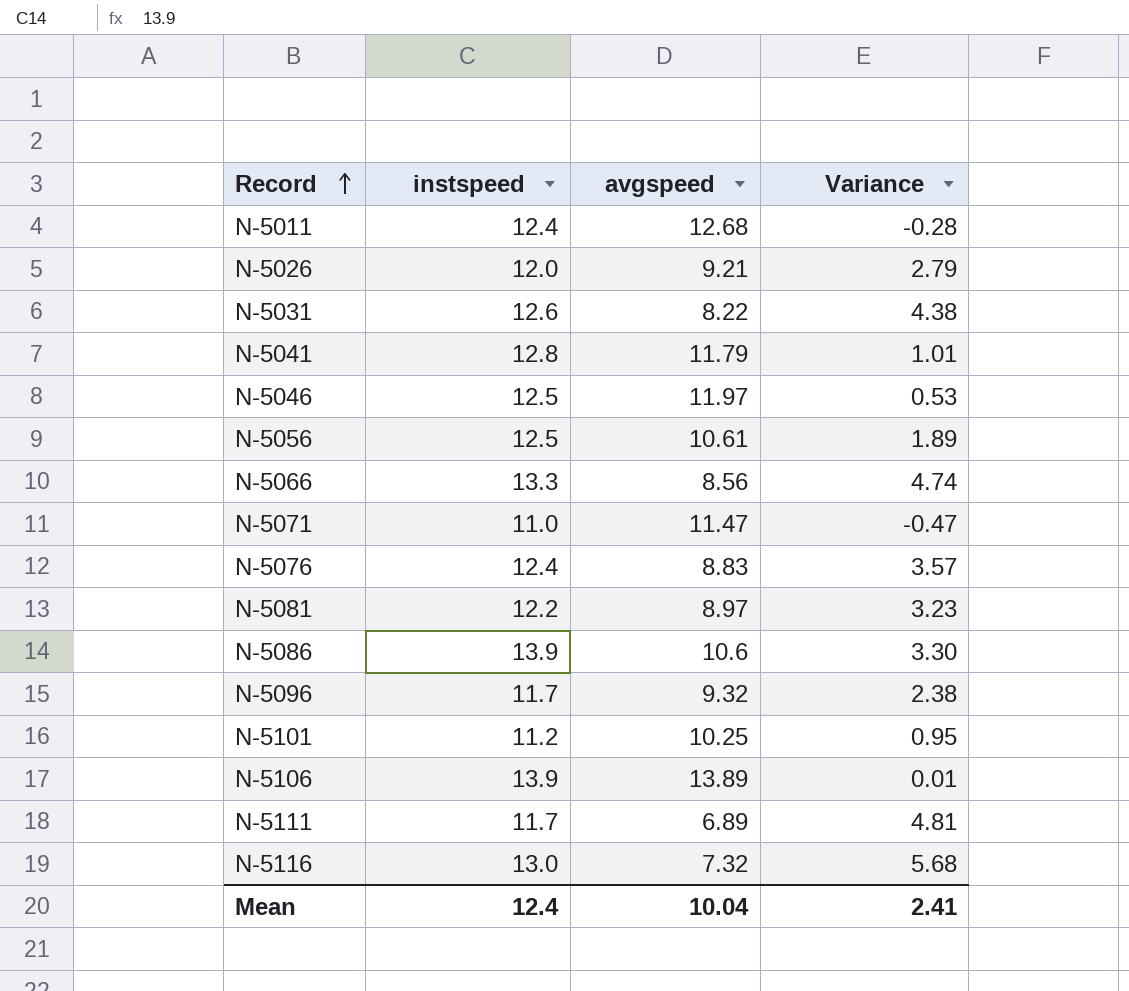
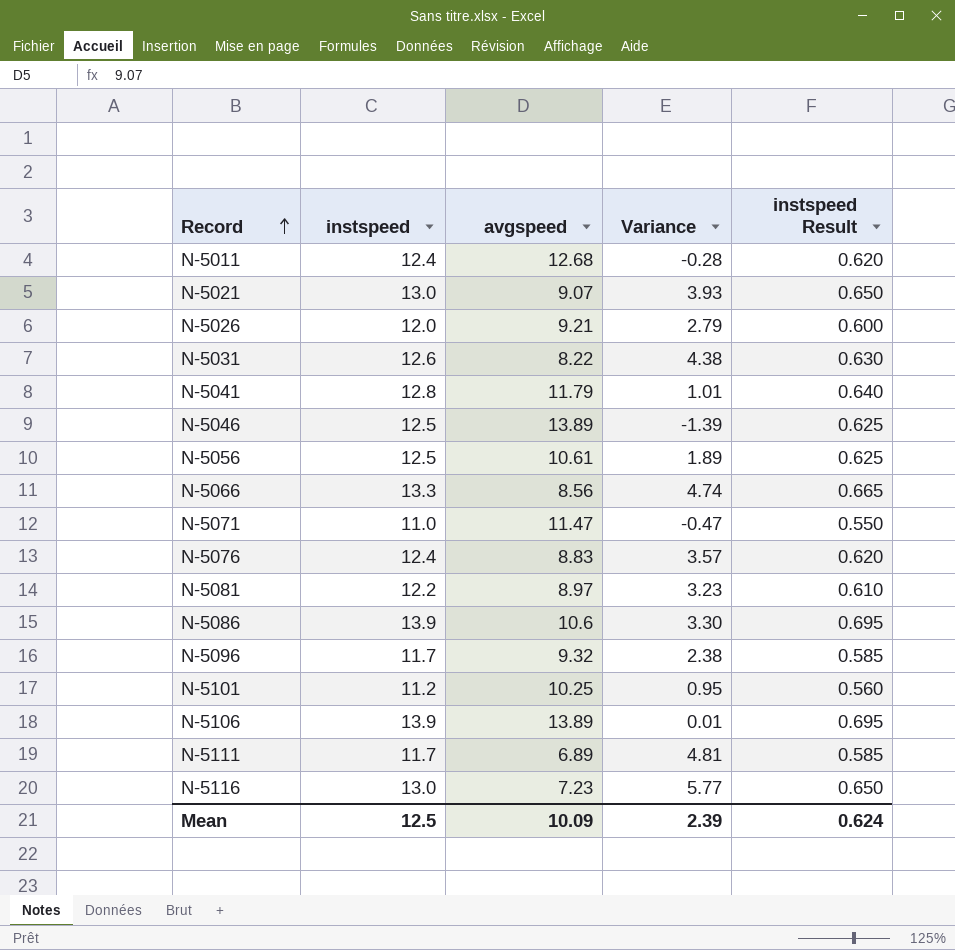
column instspeed Result | formula: none -> [instspeed] * 0.05
row N-5021: none -> 13.0 | 9.07 | 3.93 | 0.650
N-5046 | avgspeed: 11.97 -> 13.89
N-5046 | Variance: 0.53 -> -1.39
N-5116 | avgspeed: 7.32 -> 7.23
N-5116 | Variance: 5.68 -> 5.77
Mean | instspeed: 12.4 -> 12.5
Mean | avgspeed: 10.04 -> 10.09
Mean | Variance: 2.41 -> 2.39

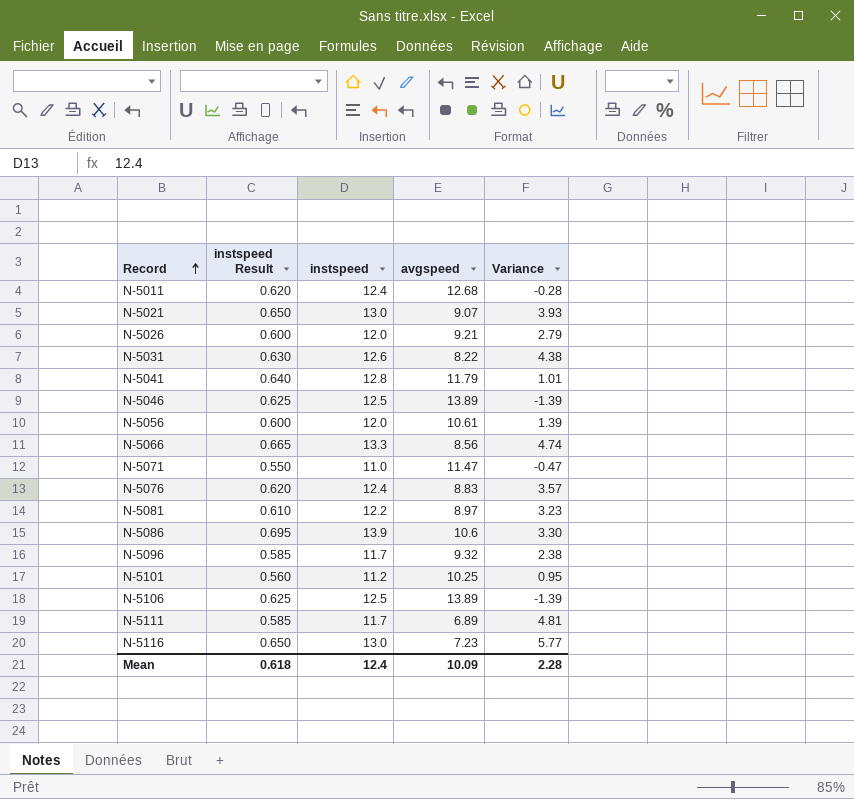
column instspeed Result | position: 5 -> 2
N-5056 | instspeed Result: 0.625 -> 0.600
N-5056 | instspeed: 12.5 -> 12.0
N-5056 | Variance: 1.89 -> 1.39
N-5106 | instspeed Result: 0.695 -> 0.625
N-5106 | instspeed: 13.9 -> 12.5
N-5106 | Variance: 0.01 -> -1.39
Mean | instspeed Result: 0.624 -> 0.618
Mean | instspeed: 12.5 -> 12.4
Mean | Variance: 2.39 -> 2.28

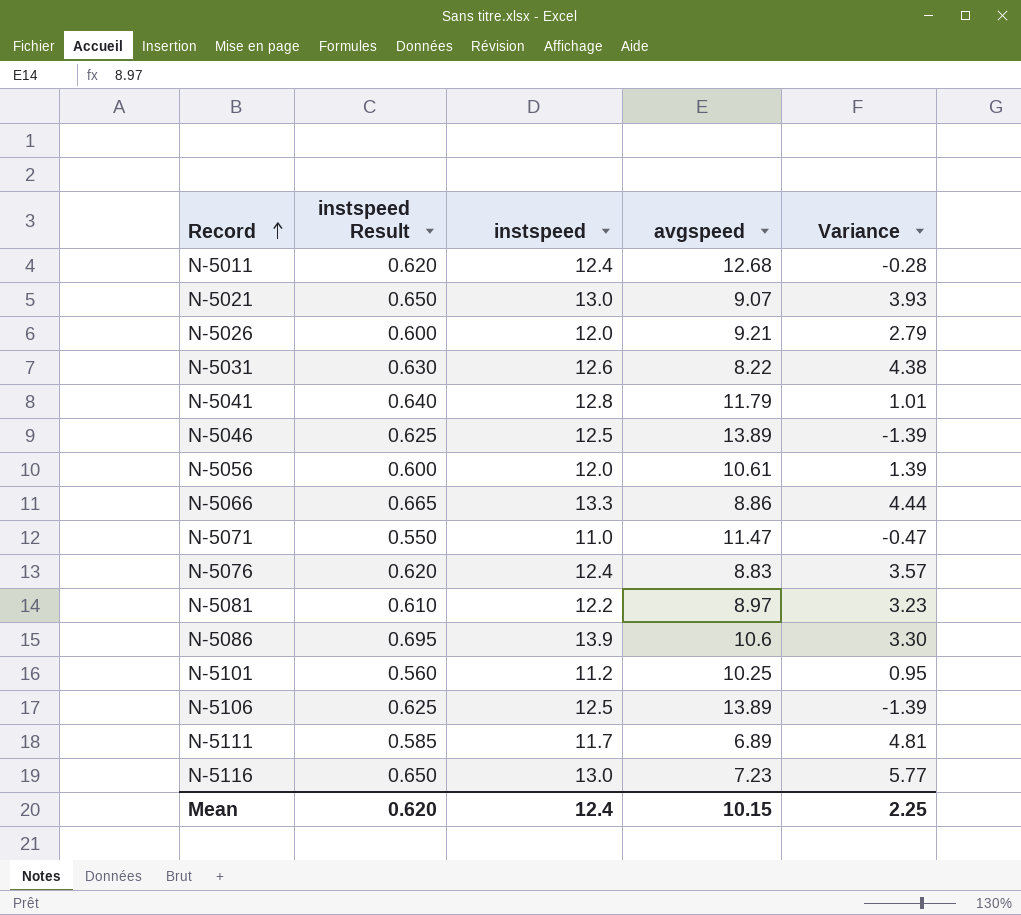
row N-5096: 0.585 | 11.7 | 9.32 | 2.38 -> none
N-5066 | avgspeed: 8.56 -> 8.86
N-5066 | Variance: 4.74 -> 4.44
Mean | instspeed Result: 0.618 -> 0.620
Mean | avgspeed: 10.09 -> 10.15
Mean | Variance: 2.28 -> 2.25

